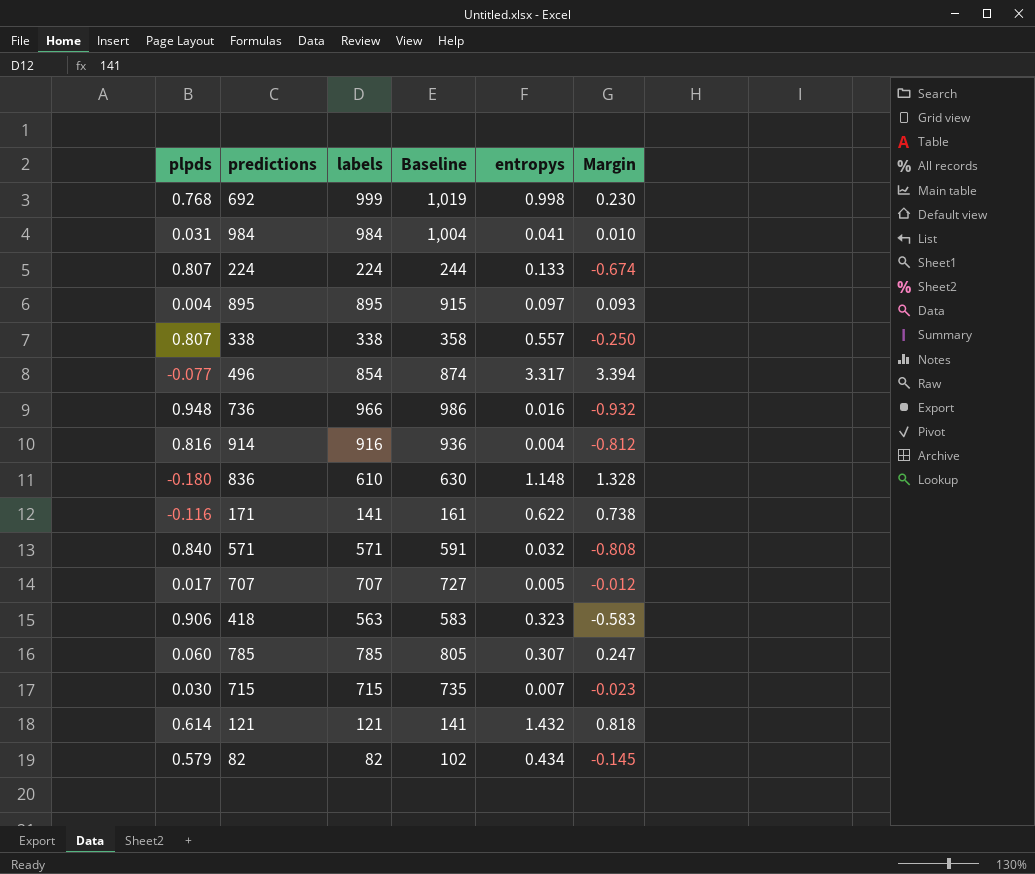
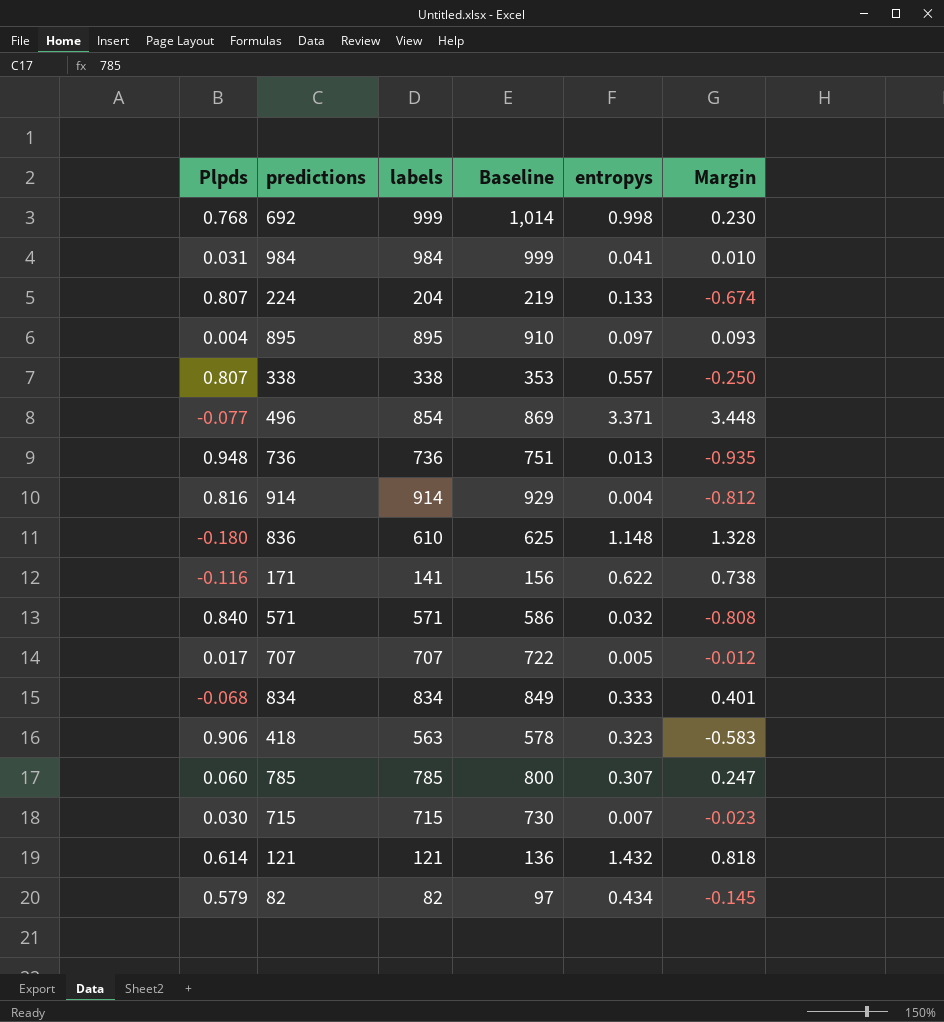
column name: plpds -> Plpds
column Baseline | formula: [labels] + 20 -> [labels] + 15
224 | labels: 224 -> 204
496 | entropys: 3.317 -> 3.371
496 | Margin: 3.394 -> 3.448
736 | labels: 966 -> 736
736 | entropys: 0.016 -> 0.013
736 | Margin: -0.932 -> -0.935
914 | labels: 916 -> 914
row 834: none -> -0.068 | 834 | 849 | 0.333 | 0.401

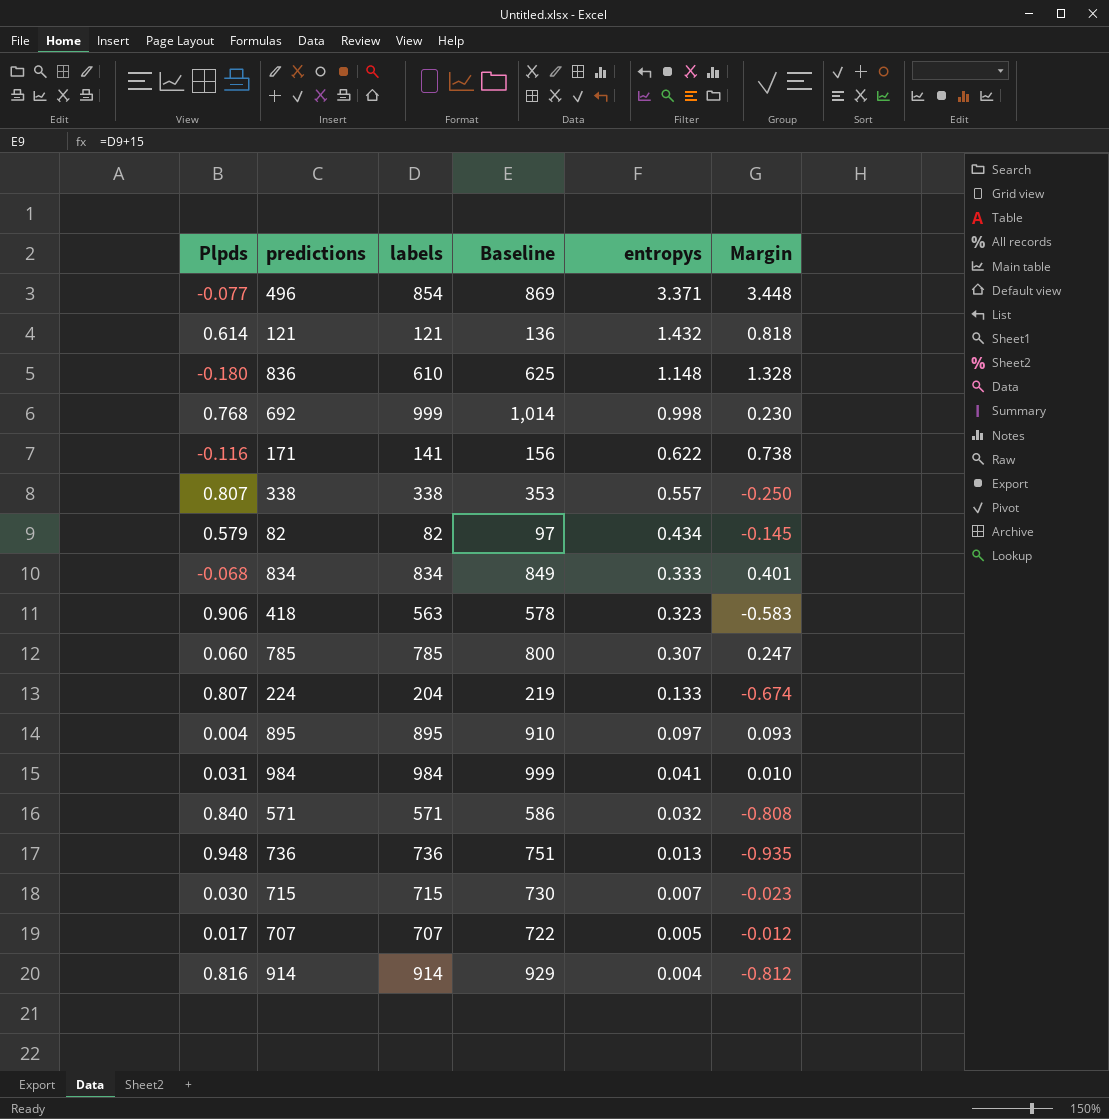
row order: none -> entropys descending

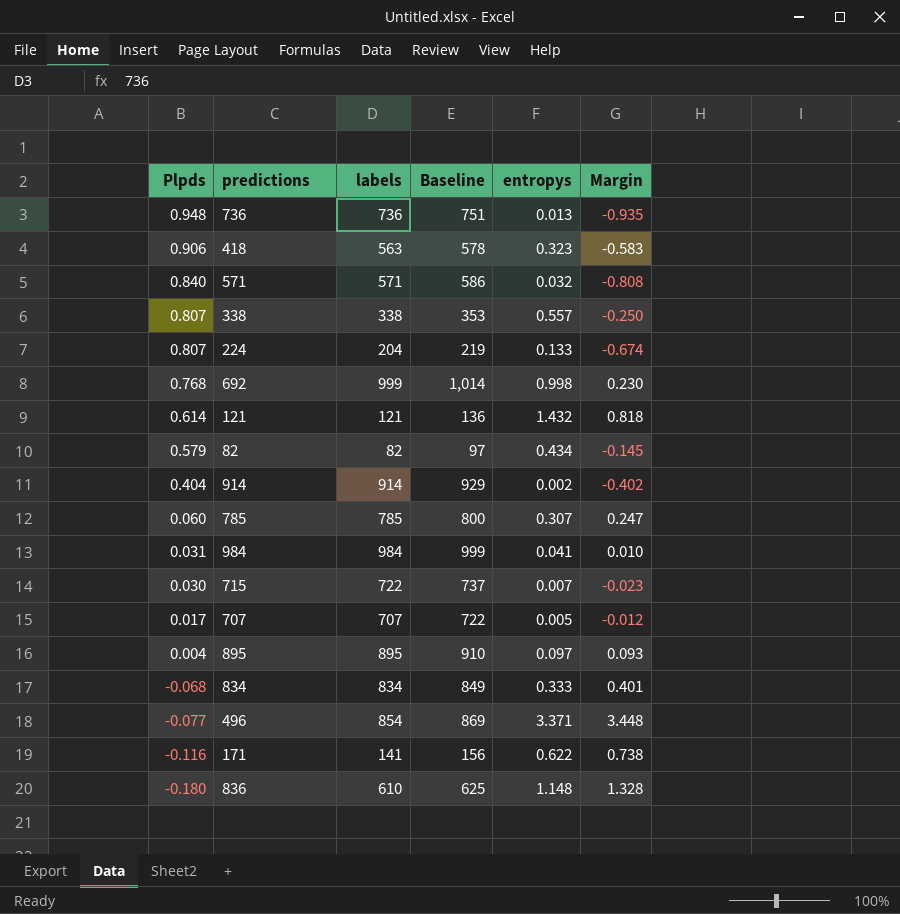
row order: entropys descending -> Plpds descending
914 | Plpds: 0.816 -> 0.404
914 | entropys: 0.004 -> 0.002
914 | Margin: -0.812 -> -0.402
715 | labels: 715 -> 722
715 | Baseline: 730 -> 737

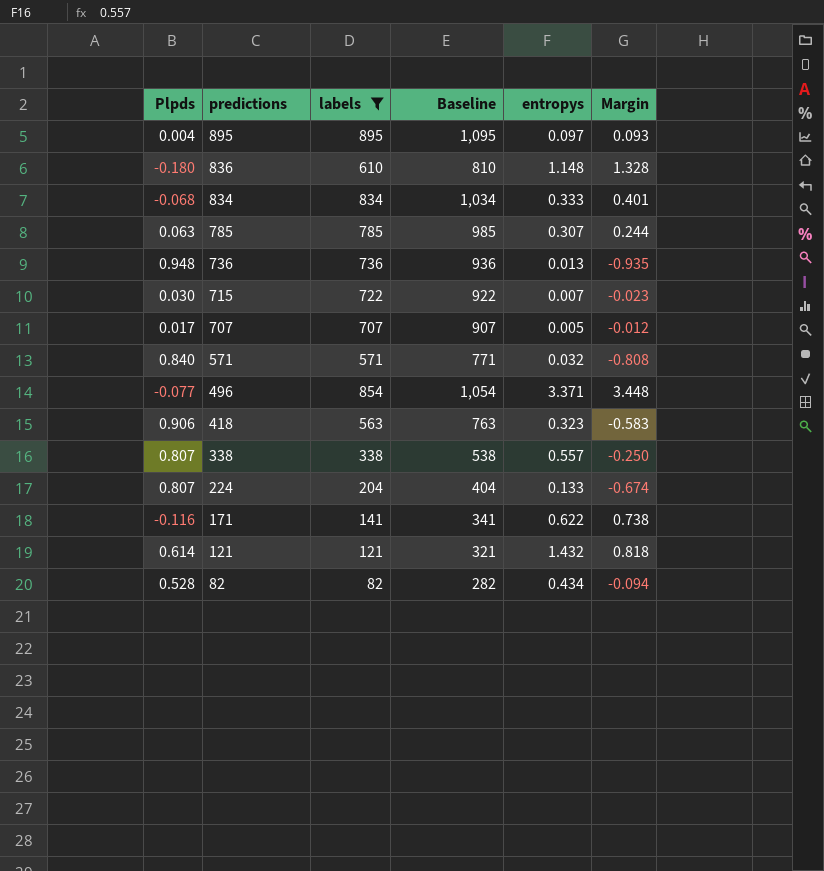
filter: none -> labels <= 895
row order: Plpds descending -> predictions descending
column Baseline | formula: [labels] + 15 -> [labels] + 200
785 | Plpds: 0.060 -> 0.063
785 | Margin: 0.247 -> 0.244
82 | Plpds: 0.579 -> 0.528
82 | Margin: -0.145 -> -0.094

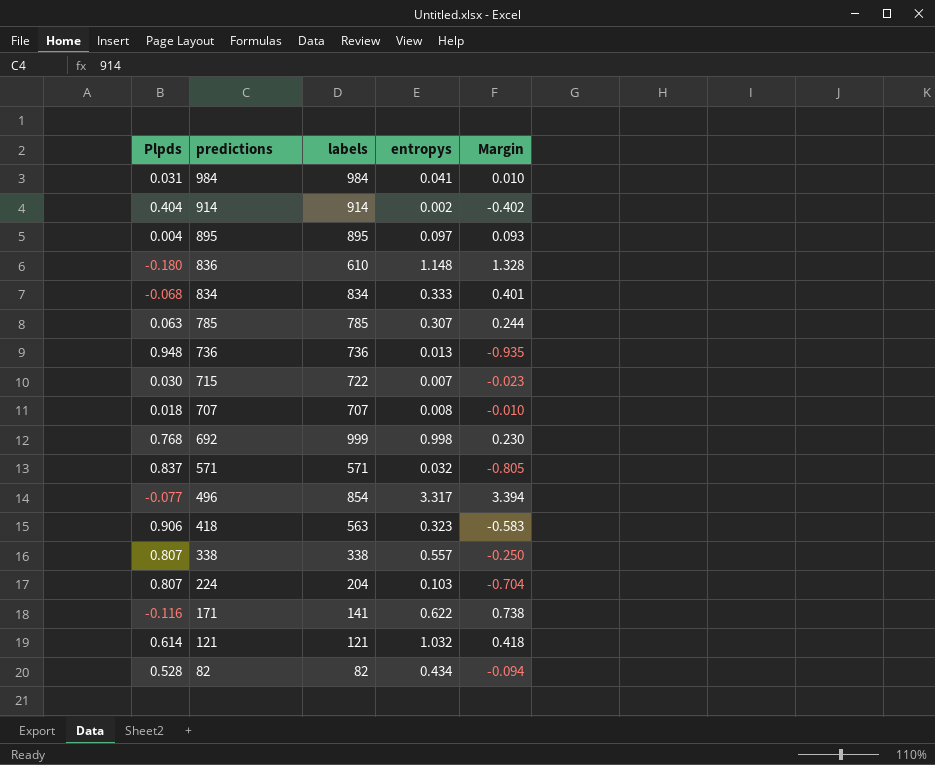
filter: labels <= 895 -> none
column Baseline | formula: [labels] + 200 -> none
707 | Plpds: 0.017 -> 0.018
707 | entropys: 0.005 -> 0.008
707 | Margin: -0.012 -> -0.010
571 | Plpds: 0.840 -> 0.837
571 | Margin: -0.808 -> -0.805
496 | entropys: 3.371 -> 3.317
496 | Margin: 3.448 -> 3.394
224 | entropys: 0.133 -> 0.103
224 | Margin: -0.674 -> -0.704
121 | entropys: 1.432 -> 1.032
121 | Margin: 0.818 -> 0.418

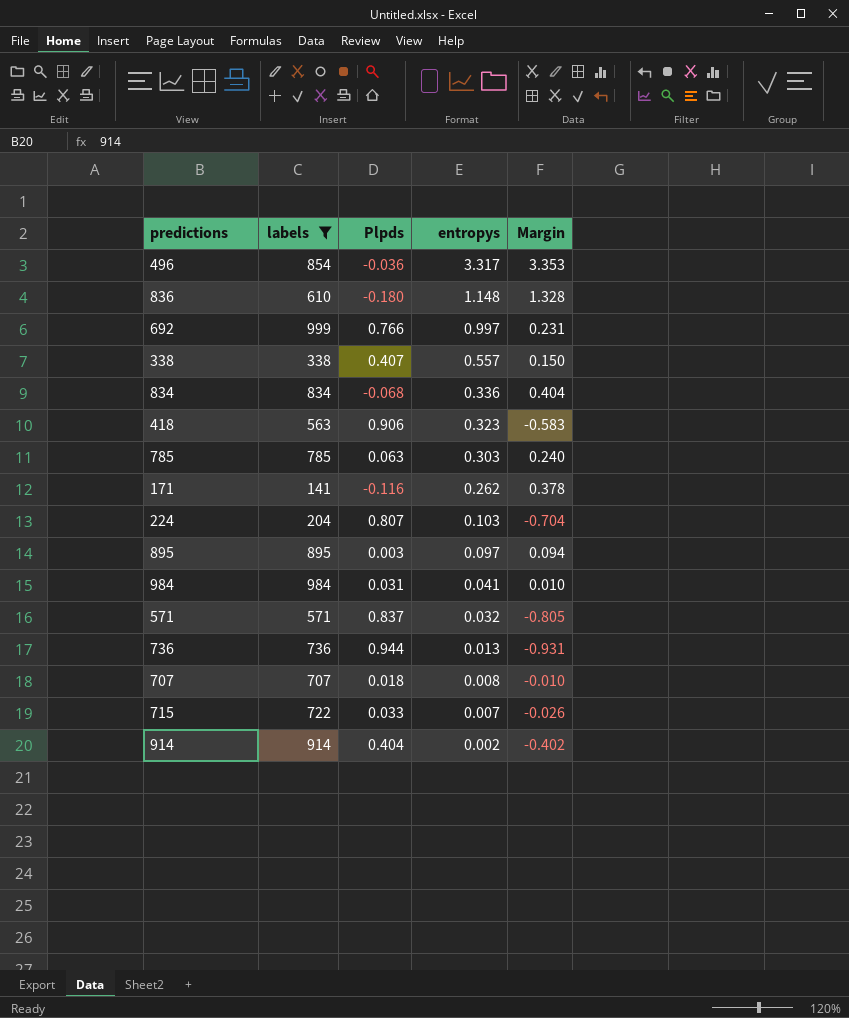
filter: none -> labels >= 141
row order: predictions descending -> entropys descending
column Plpds | position: 1 -> 3
496 | Plpds: -0.077 -> -0.036
496 | Margin: 3.394 -> 3.353
692 | Plpds: 0.768 -> 0.766
692 | entropys: 0.998 -> 0.997
692 | Margin: 0.230 -> 0.231
338 | Plpds: 0.807 -> 0.407
338 | Margin: -0.250 -> 0.150
834 | entropys: 0.333 -> 0.336
834 | Margin: 0.401 -> 0.404
785 | entropys: 0.307 -> 0.303
785 | Margin: 0.244 -> 0.240
171 | entropys: 0.622 -> 0.262
171 | Margin: 0.738 -> 0.378
895 | Plpds: 0.004 -> 0.003
895 | Margin: 0.093 -> 0.094
736 | Plpds: 0.948 -> 0.944
736 | Margin: -0.935 -> -0.931
715 | Plpds: 0.030 -> 0.033
715 | Margin: -0.023 -> -0.026

